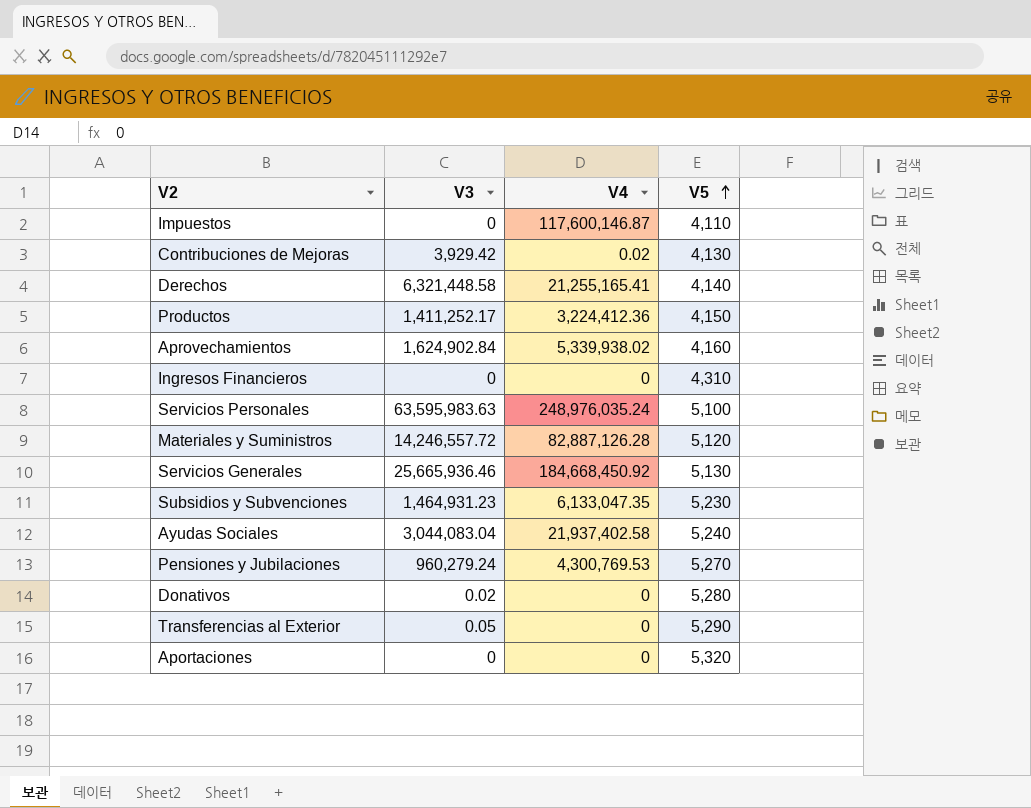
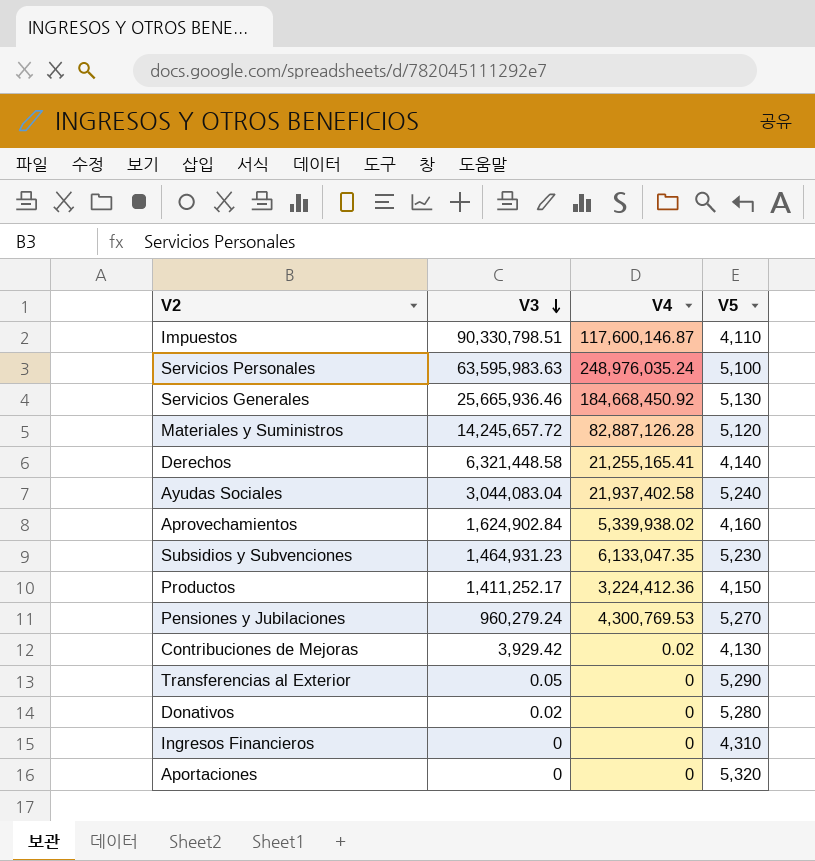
row order: V5 ascending -> V3 descending
Impuestos | V3: 0 -> 90,330,798.51
Materiales y Suministros | V3: 14,246,557.72 -> 14,245,657.72

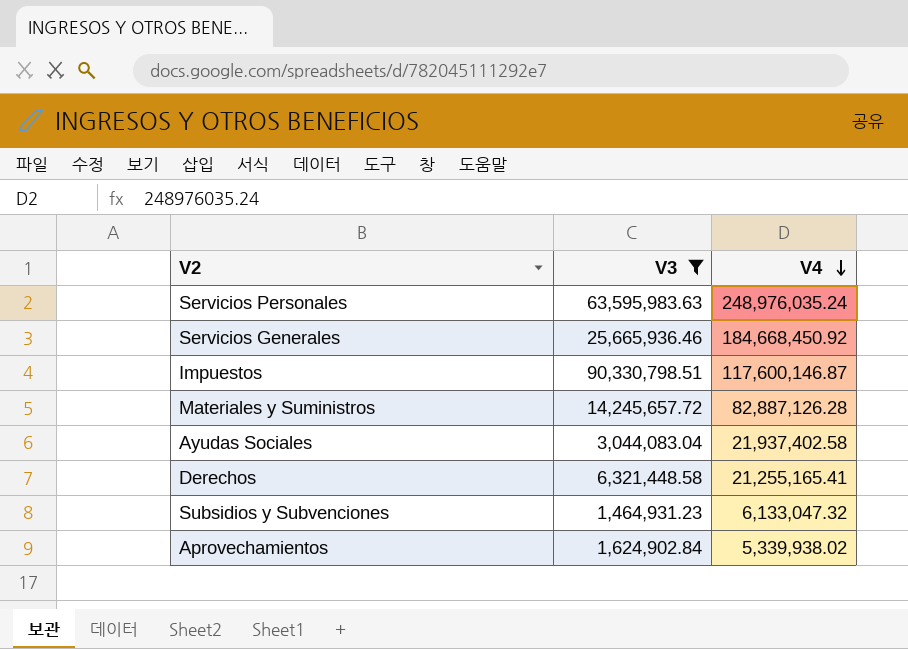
filter: none -> V3 >= 1,464,931.23
row order: V3 descending -> V4 descending
column V5 | position: 4 -> none
Subsidios y Subvenciones | V4: 6,133,047.35 -> 6,133,047.32

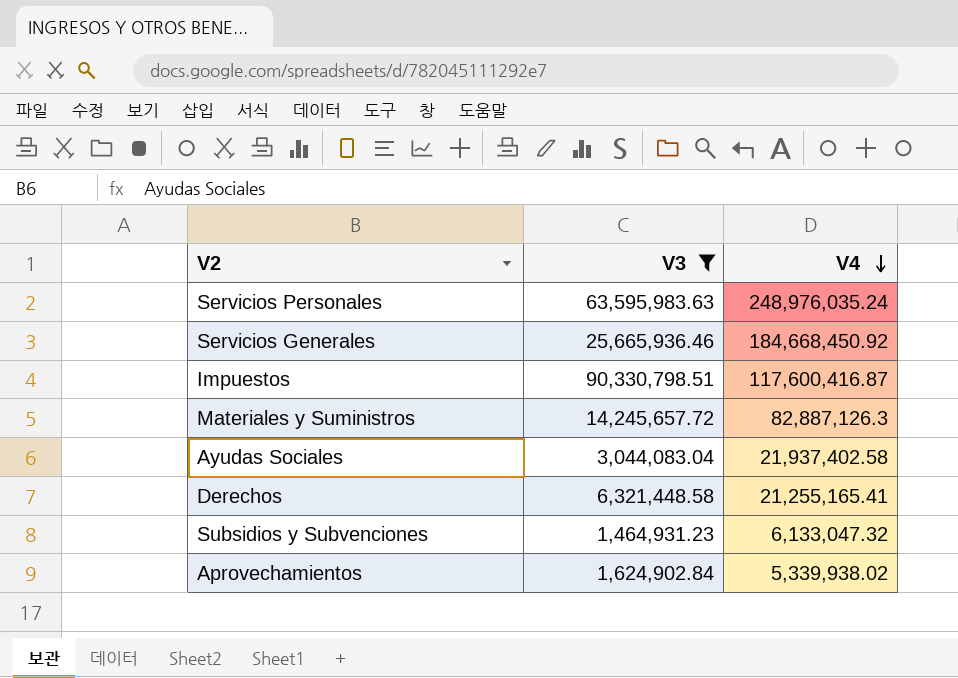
Impuestos | V4: 117,600,146.87 -> 117,600,416.87
Materiales y Suministros | V4: 82,887,126.28 -> 82,887,126.3

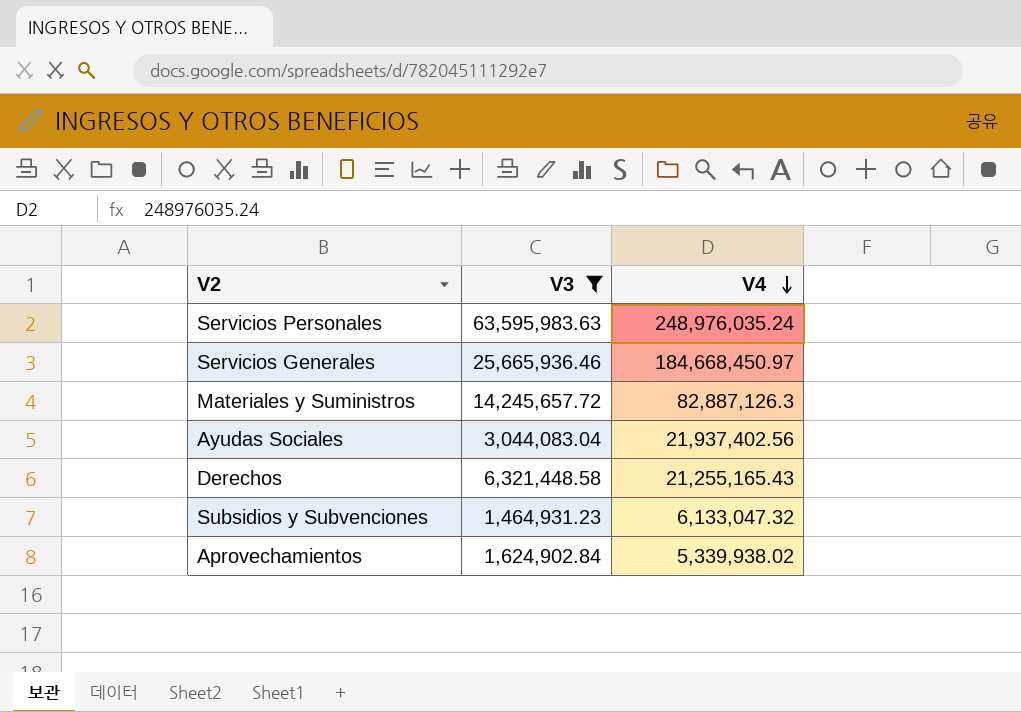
row Impuestos: 90,330,798.51 | 117,600,416.87 -> none
Servicios Generales | V4: 184,668,450.92 -> 184,668,450.97
Ayudas Sociales | V4: 21,937,402.58 -> 21,937,402.56
Derechos | V4: 21,255,165.41 -> 21,255,165.43

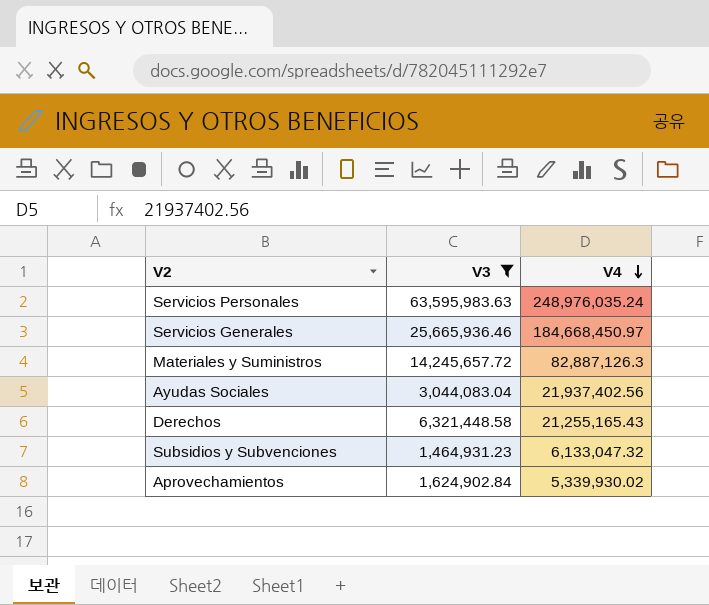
Aprovechamientos | V4: 5,339,938.02 -> 5,339,930.02

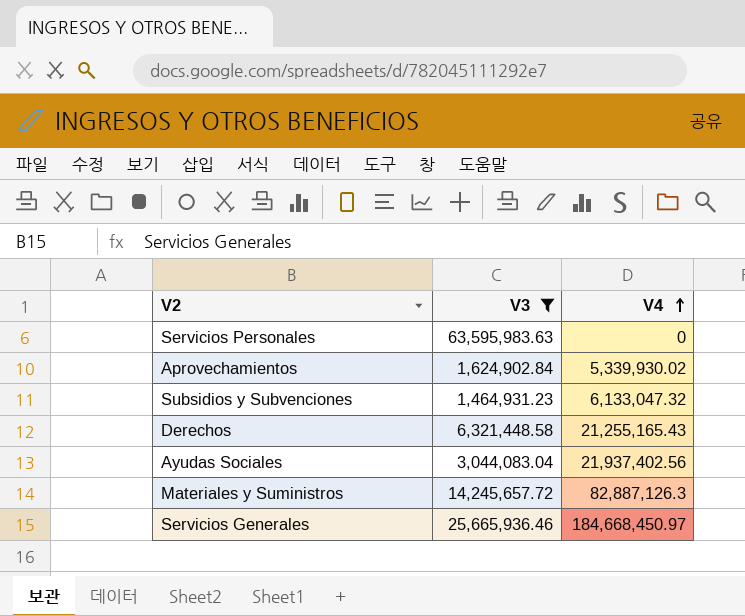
row order: V4 descending -> V4 ascending
Servicios Personales | V4: 248,976,035.24 -> 0

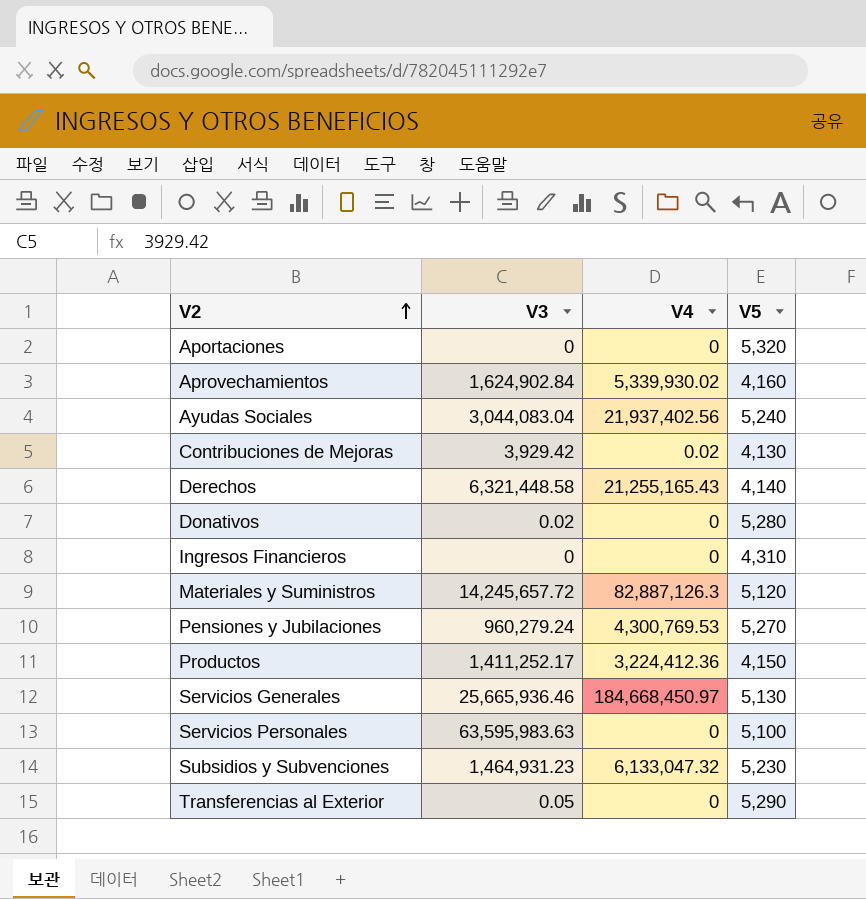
filter: V3 >= 1,464,931.23 -> none
row order: V4 ascending -> V2 ascending
column V5 | position: none -> 4

